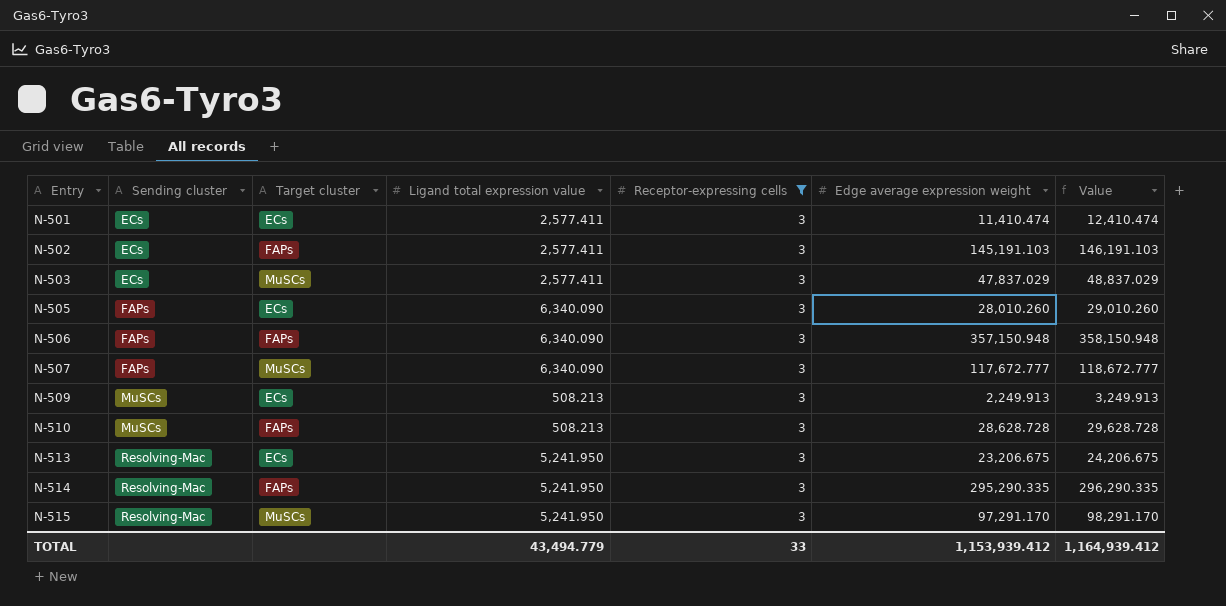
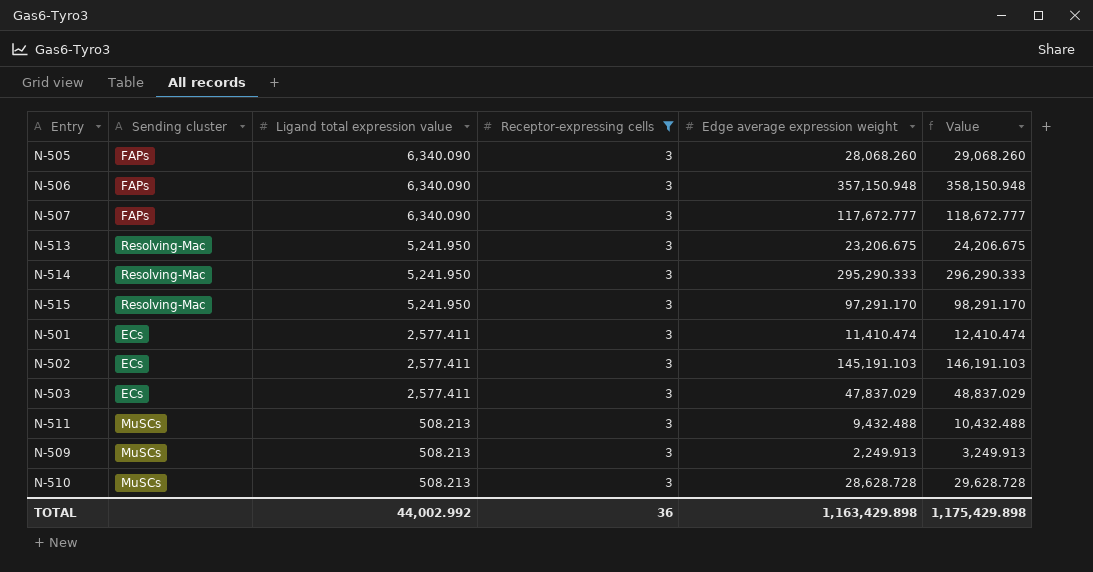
row order: Entry ascending -> Ligand total expression value descending
column Target cluster | position: 3 -> none
N-505 | Edge average expression weight: 28,010.260 -> 28,068.260
N-505 | Value: 29,010.260 -> 29,068.260
N-514 | Edge average expression weight: 295,290.335 -> 295,290.333
N-514 | Value: 296,290.335 -> 296,290.333
row N-511: none -> MuSCs | 508.213 | 3 | 9,432.488 | 10,432.488
TOTAL | Ligand total expression value: 43,494.779 -> 44,002.992
TOTAL | Receptor-expressing cells: 33 -> 36
TOTAL | Edge average expression weight: 1,153,939.412 -> 1,163,429.898
TOTAL | Value: 1,164,939.412 -> 1,175,429.898

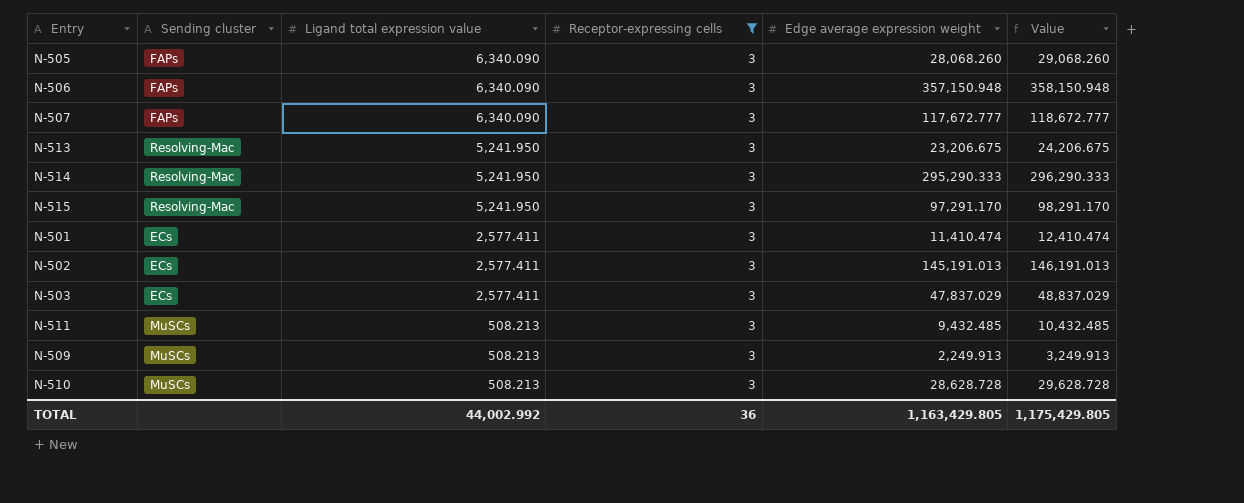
N-502 | Edge average expression weight: 145,191.103 -> 145,191.013
N-502 | Value: 146,191.103 -> 146,191.013
N-511 | Edge average expression weight: 9,432.488 -> 9,432.485
N-511 | Value: 10,432.488 -> 10,432.485
TOTAL | Edge average expression weight: 1,163,429.898 -> 1,163,429.805
TOTAL | Value: 1,175,429.898 -> 1,175,429.805

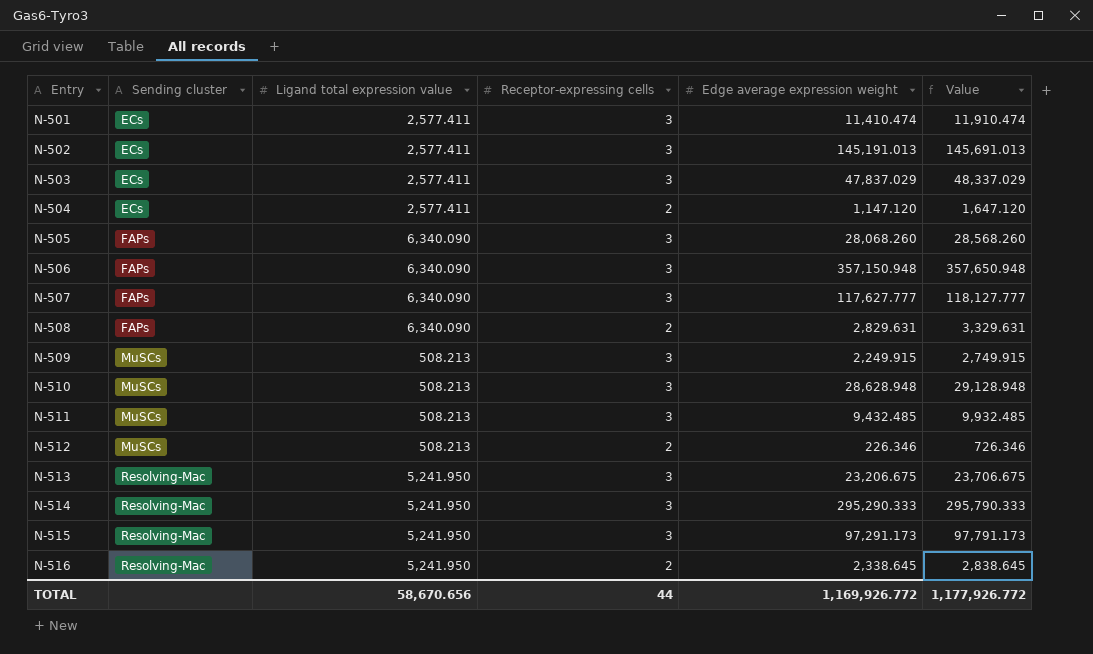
filter: Receptor-expressing cells = 3 -> none
row order: Ligand total expression value descending -> Entry ascending
column Value | formula: [Edge average expression weight] + 1000 -> [Edge average expression weight] + 500
N-507 | Edge average expression weight: 117,672.777 -> 117,627.777
N-509 | Edge average expression weight: 2,249.913 -> 2,249.915
N-510 | Edge average expression weight: 28,628.728 -> 28,628.948
N-515 | Edge average expression weight: 97,291.170 -> 97,291.173
TOTAL | Ligand total expression value: 44,002.992 -> 58,670.656
TOTAL | Receptor-expressing cells: 36 -> 44
TOTAL | Edge average expression weight: 1,163,429.805 -> 1,169,926.772
TOTAL | Value: 1,175,429.805 -> 1,177,926.772

